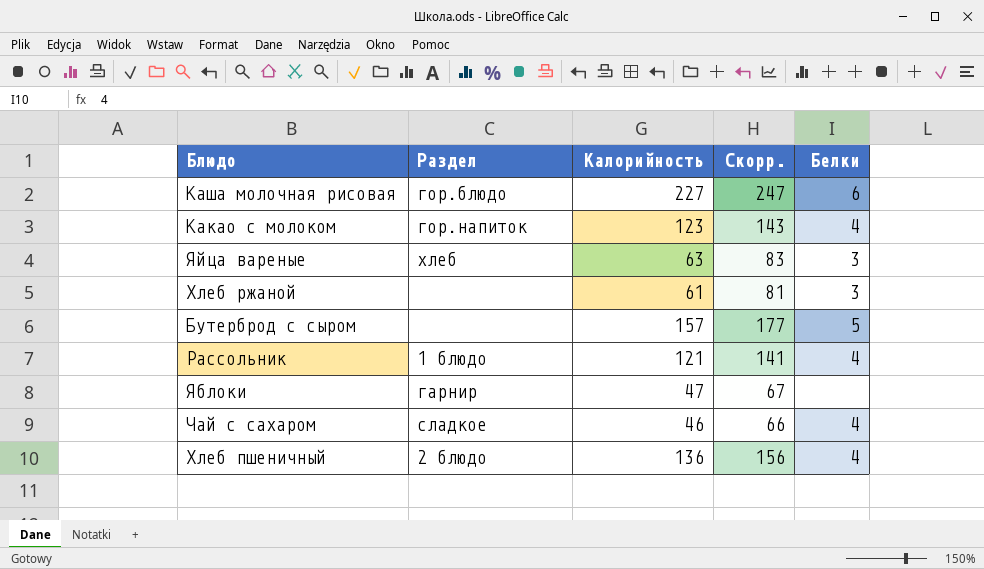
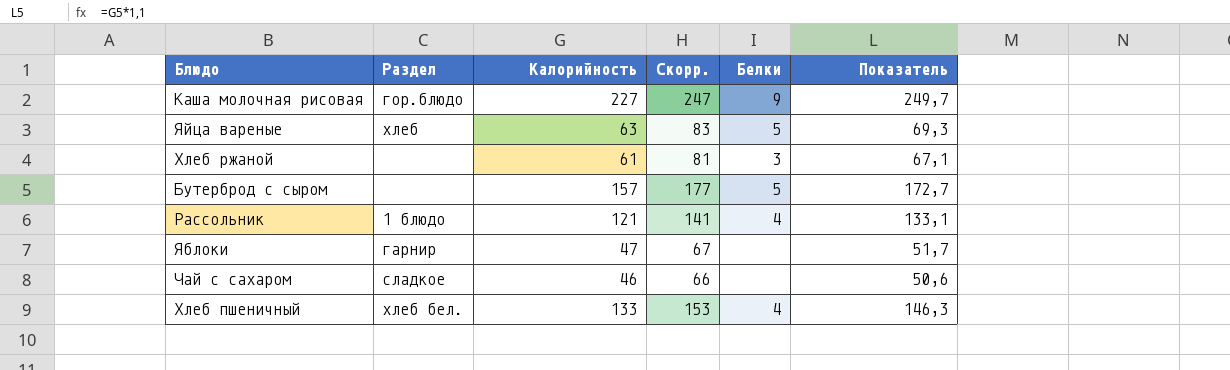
column Показатель | formula: none -> [Калорийность] * 1,1
row Какао с молоком: гор.напиток | 123 | 143 | 4 -> none
Каша молочная рисовая | Белки: 6 -> 9
Яйца вареные | Белки: 3 -> 5
Чай с сахаром | Белки: 4 -> none
Хлеб пшеничный | Раздел: 2 блюдо -> хлеб бел.
Хлеб пшеничный | Калорийность: 136 -> 133
Хлеб пшеничный | Скорр.: 156 -> 153

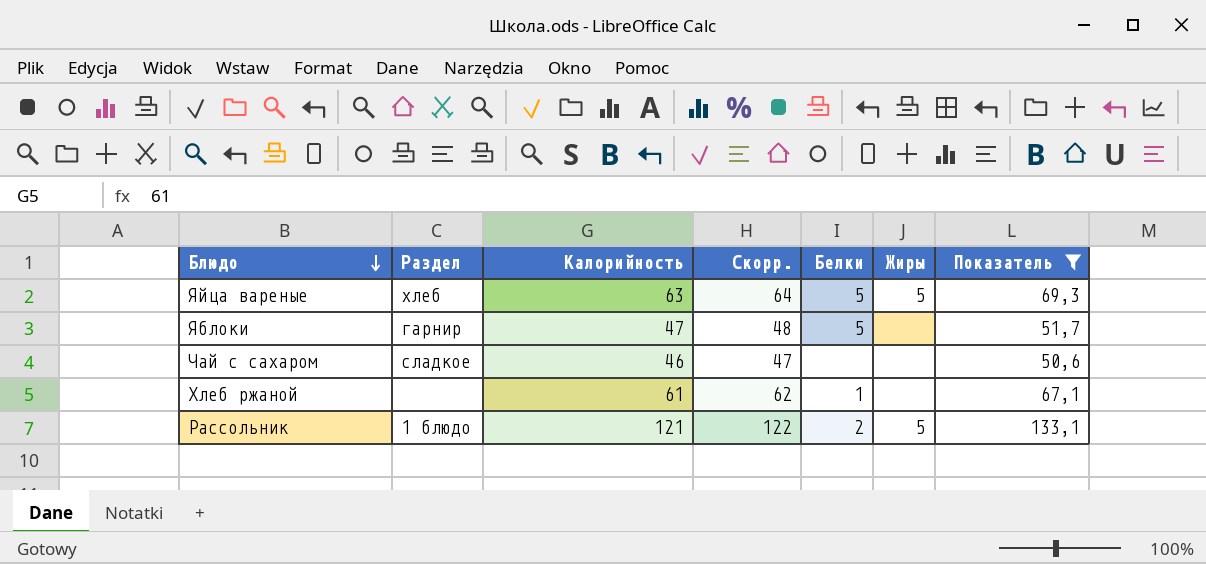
filter: none -> Показатель <= 133,1
row order: none -> Блюдо descending
column Скорр. | formula: [Калорийность] + 20 -> [Калорийность] + 1
column Жиры | position: none -> 6
Яблоки | Белки: none -> 5
Хлеб ржаной | Белки: 3 -> 1
Рассольник | Белки: 4 -> 2

